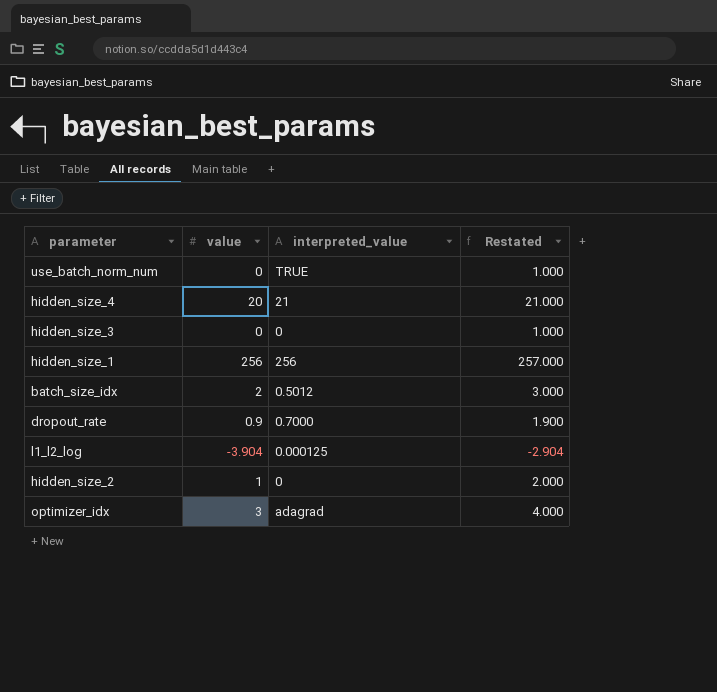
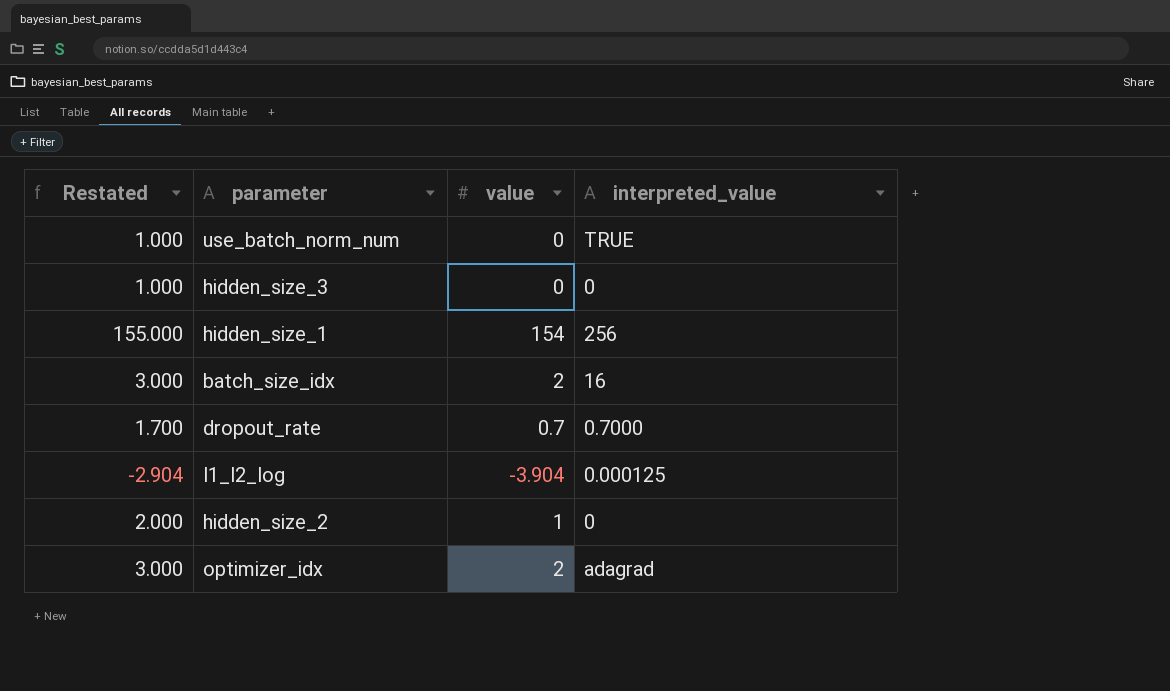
column Restated | position: 4 -> 1
row hidden_size_4: 20 | 21 | 21.000 -> none
hidden_size_1 | Restated: 257.000 -> 155.000
hidden_size_1 | value: 256 -> 154
batch_size_idx | interpreted_value: 0.5012 -> 16
dropout_rate | Restated: 1.900 -> 1.700
dropout_rate | value: 0.9 -> 0.7
optimizer_idx | Restated: 4.000 -> 3.000
optimizer_idx | value: 3 -> 2

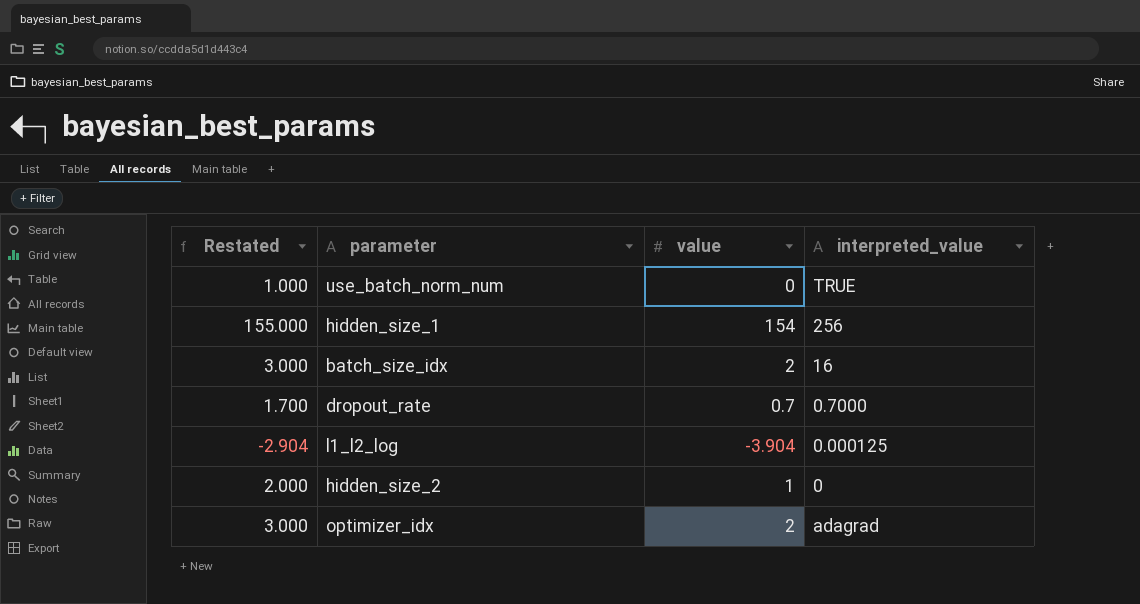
row hidden_size_3: 1.000 | 0 | 0 -> none

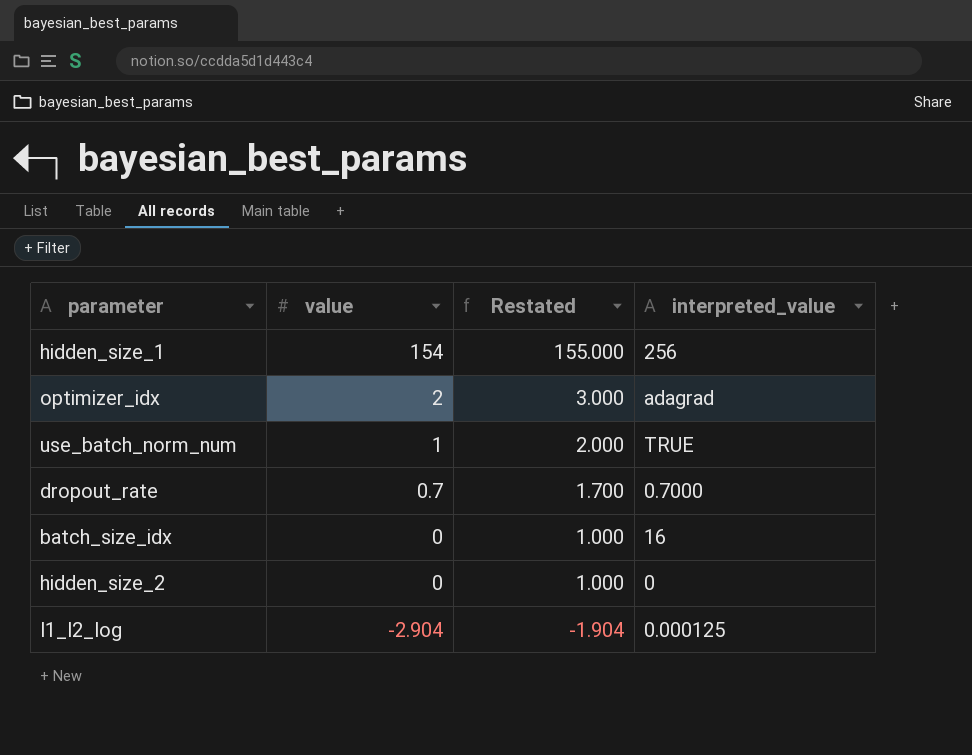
row order: none -> value descending
column Restated | position: 1 -> 3
use_batch_norm_num | value: 0 -> 1
use_batch_norm_num | Restated: 1.000 -> 2.000
batch_size_idx | value: 2 -> 0
batch_size_idx | Restated: 3.000 -> 1.000
hidden_size_2 | value: 1 -> 0
hidden_size_2 | Restated: 2.000 -> 1.000
l1_l2_log | value: -3.904 -> -2.904
l1_l2_log | Restated: -2.904 -> -1.904

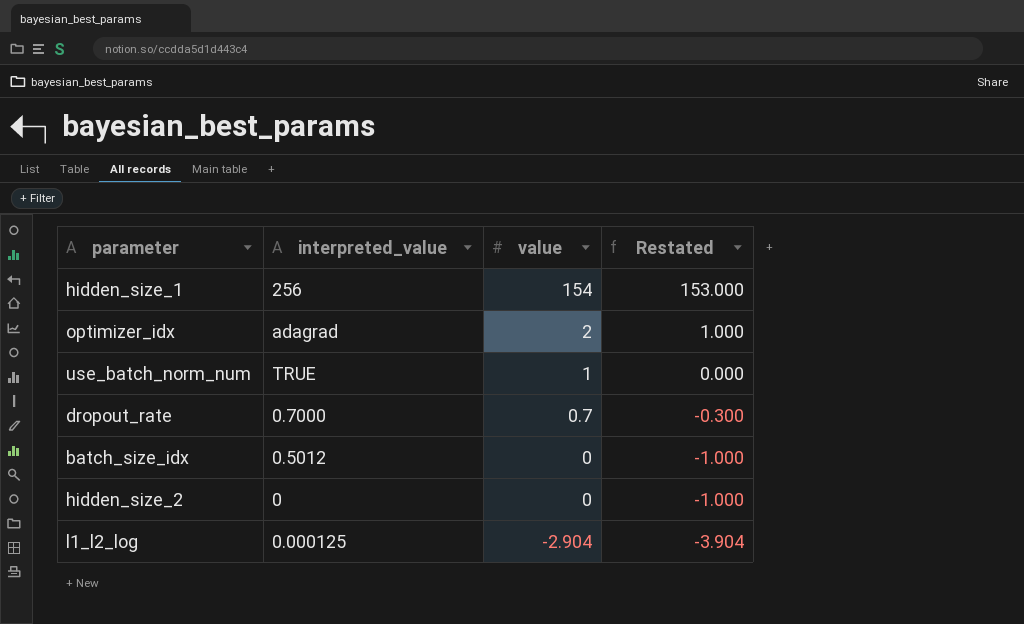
column interpreted_value | position: 4 -> 2
column Restated | formula: [value] + 1 -> [value] - 1
batch_size_idx | interpreted_value: 16 -> 0.5012

